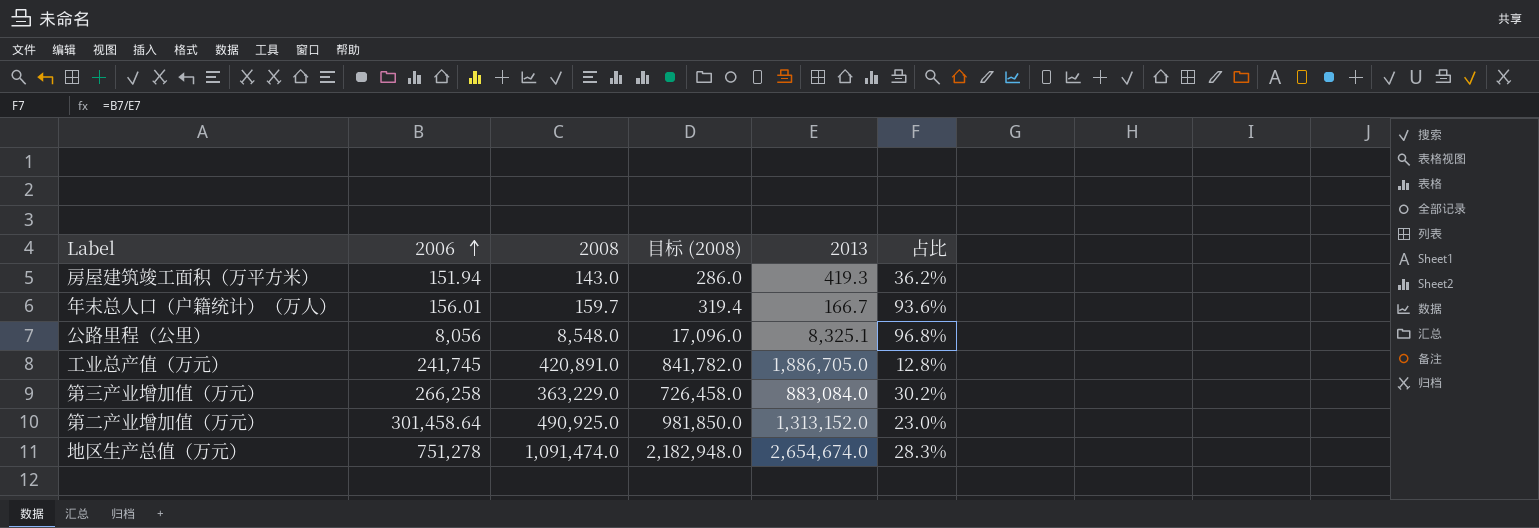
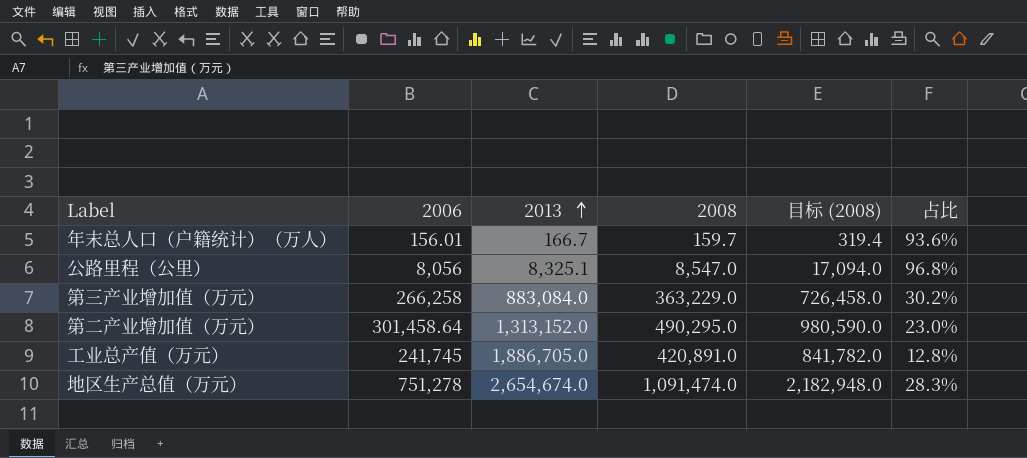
row order: 2006 ascending -> 2013 ascending
column 2013 | position: 5 -> 3
row 房屋建筑竣工面积（万平方米）: 151.94 | 143.0 | 286.0 | 419.3 | 36.2% -> none
公路里程（公里） | 2008: 8,548.0 -> 8,547.0
公路里程（公里） | 目标 (2008): 17,096.0 -> 17,094.0
第二产业增加值（万元） | 2008: 490,925.0 -> 490,295.0
第二产业增加值（万元） | 目标 (2008): 981,850.0 -> 980,590.0

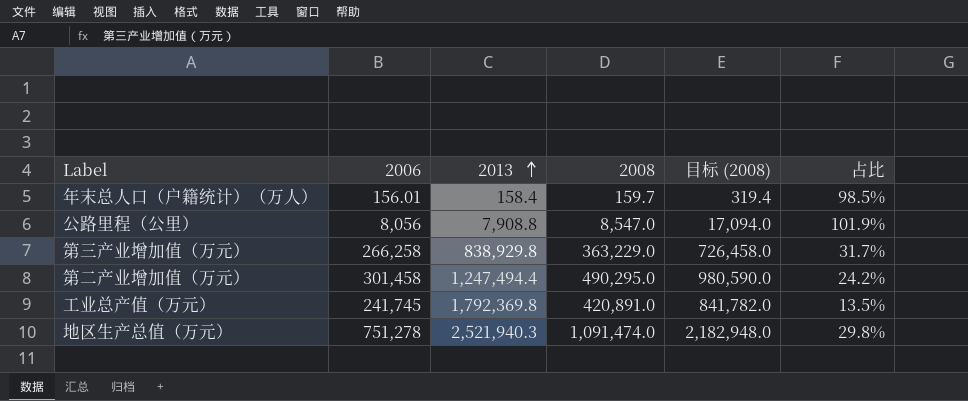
年末总人口（户籍统计）（万人） | 2013: 166.7 -> 158.4
年末总人口（户籍统计）（万人） | 占比: 93.6% -> 98.5%
公路里程（公里） | 2013: 8,325.1 -> 7,908.8
公路里程（公里） | 占比: 96.8% -> 101.9%
第三产业增加值（万元） | 2013: 883,084.0 -> 838,929.8
第三产业增加值（万元） | 占比: 30.2% -> 31.7%
第二产业增加值（万元） | 2006: 301,458.64 -> 301,458
第二产业增加值（万元） | 2013: 1,313,152.0 -> 1,247,494.4
第二产业增加值（万元） | 占比: 23.0% -> 24.2%
工业总产值（万元） | 2013: 1,886,705.0 -> 1,792,369.8
工业总产值（万元） | 占比: 12.8% -> 13.5%
地区生产总值（万元） | 2013: 2,654,674.0 -> 2,521,940.3
地区生产总值（万元） | 占比: 28.3% -> 29.8%

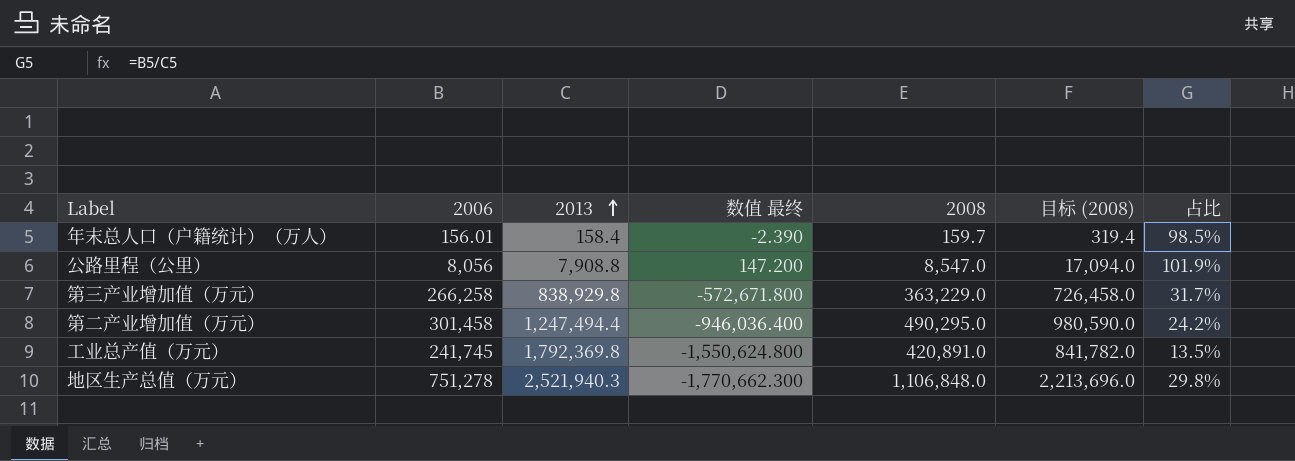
column 数值 最终 | formula: none -> [2006] - [2013]
地区生产总值（万元） | 2008: 1,091,474.0 -> 1,106,848.0
地区生产总值（万元） | 目标 (2008): 2,182,948.0 -> 2,213,696.0

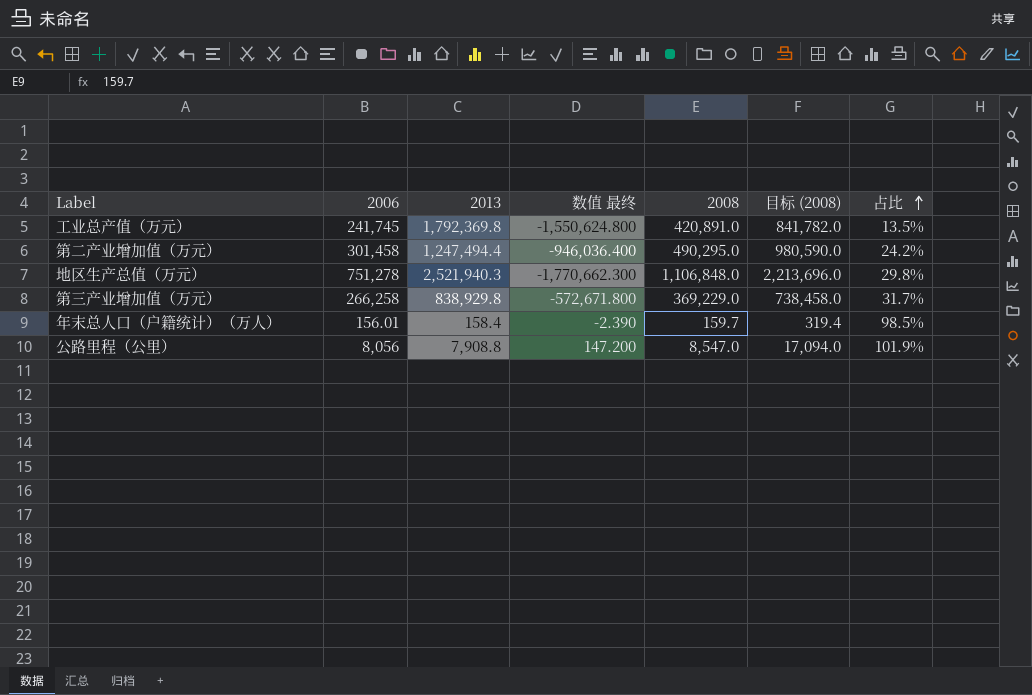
row order: 2013 ascending -> 占比 ascending
第三产业增加值（万元） | 2008: 363,229.0 -> 369,229.0
第三产业增加值（万元） | 目标 (2008): 726,458.0 -> 738,458.0

